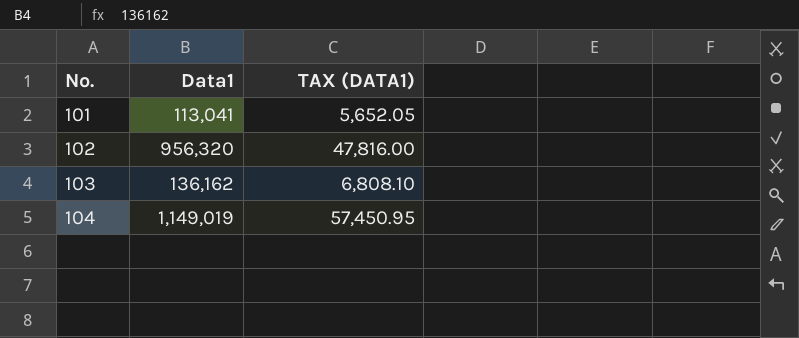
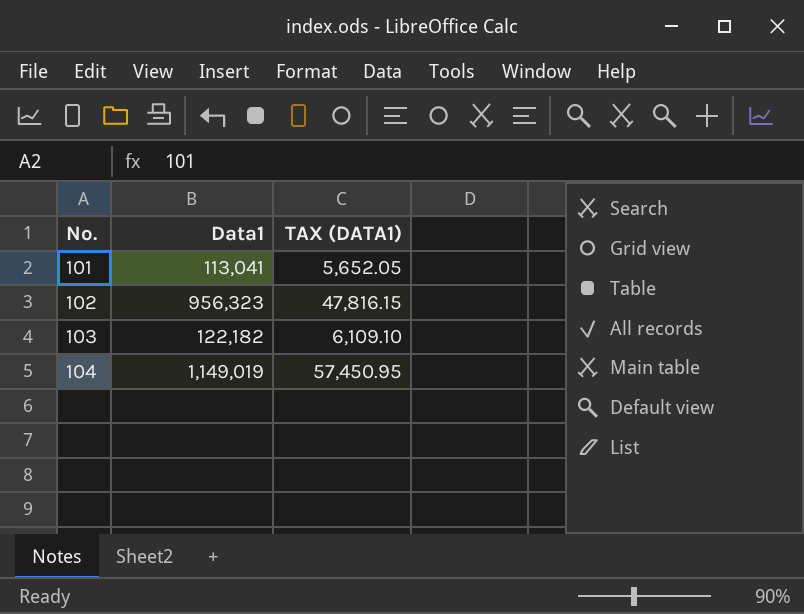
102 | Data1: 956,320 -> 956,323
102 | TAX (DATA1): 47,816.00 -> 47,816.15
103 | Data1: 136,162 -> 122,182
103 | TAX (DATA1): 6,808.10 -> 6,109.10

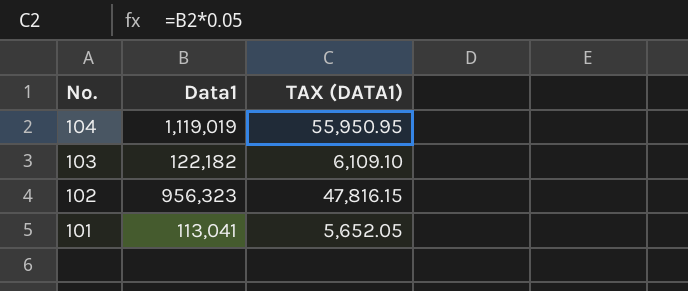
row order: No. ascending -> No. descending
104 | Data1: 1,149,019 -> 1,119,019
104 | TAX (DATA1): 57,450.95 -> 55,950.95

